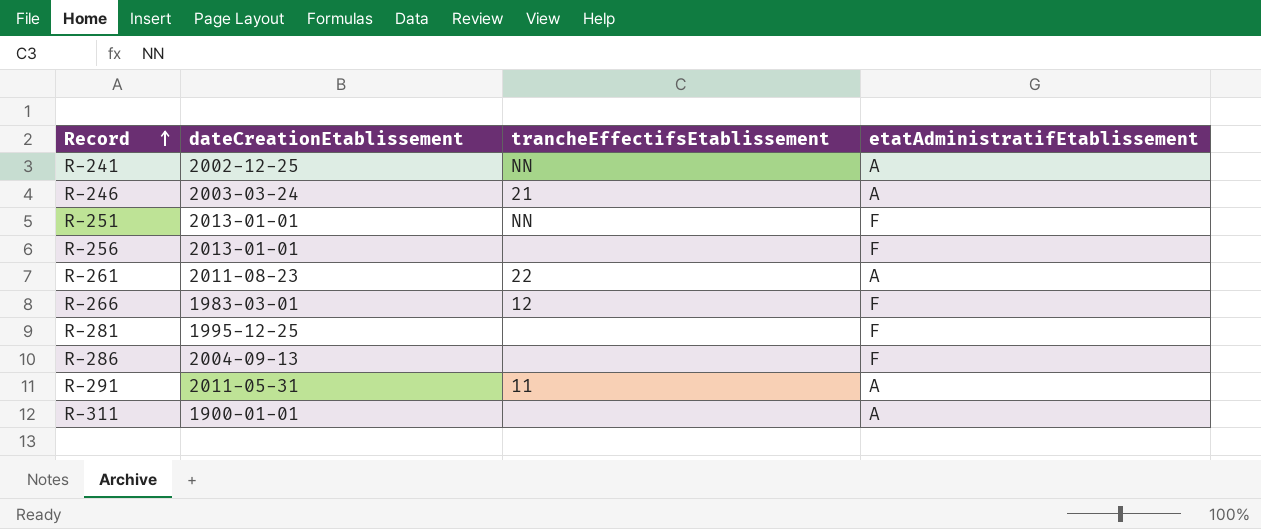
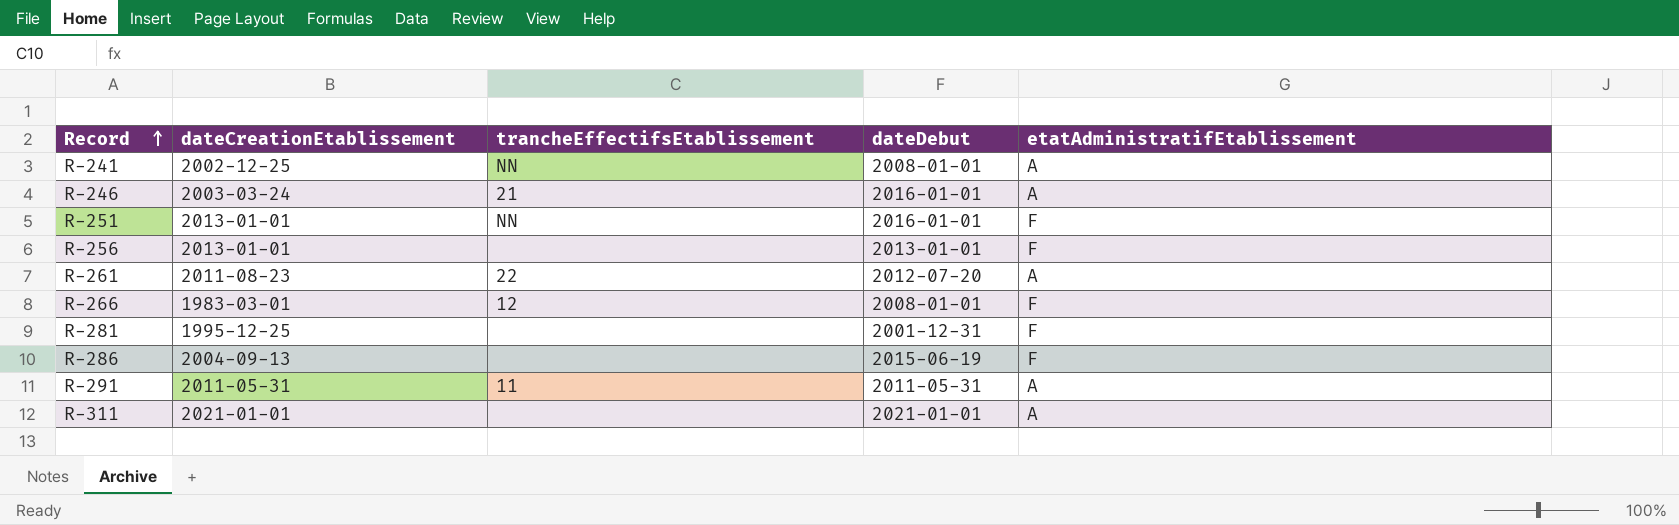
column dateDebut | position: none -> 4
R-311 | dateCreationEtablissement: 1900-01-01 -> 2021-01-01

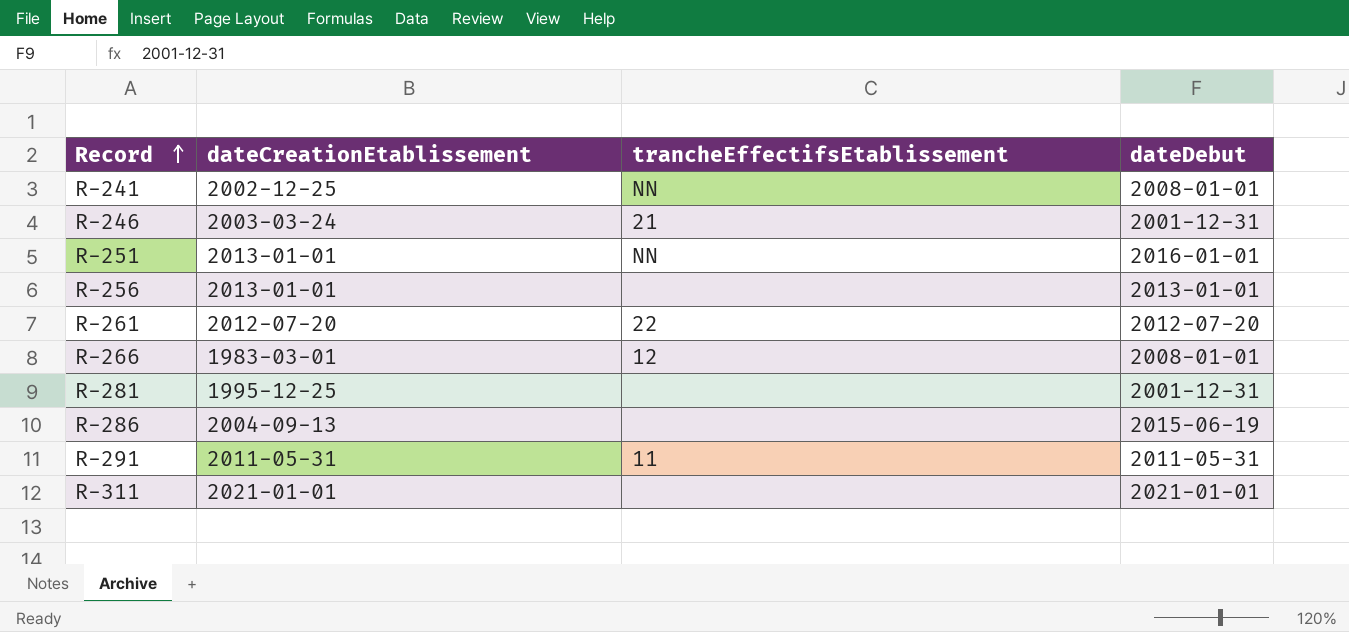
column etatAdministratifEtablissement | position: 5 -> none
R-246 | dateDebut: 2016-01-01 -> 2001-12-31
R-261 | dateCreationEtablissement: 2011-08-23 -> 2012-07-20

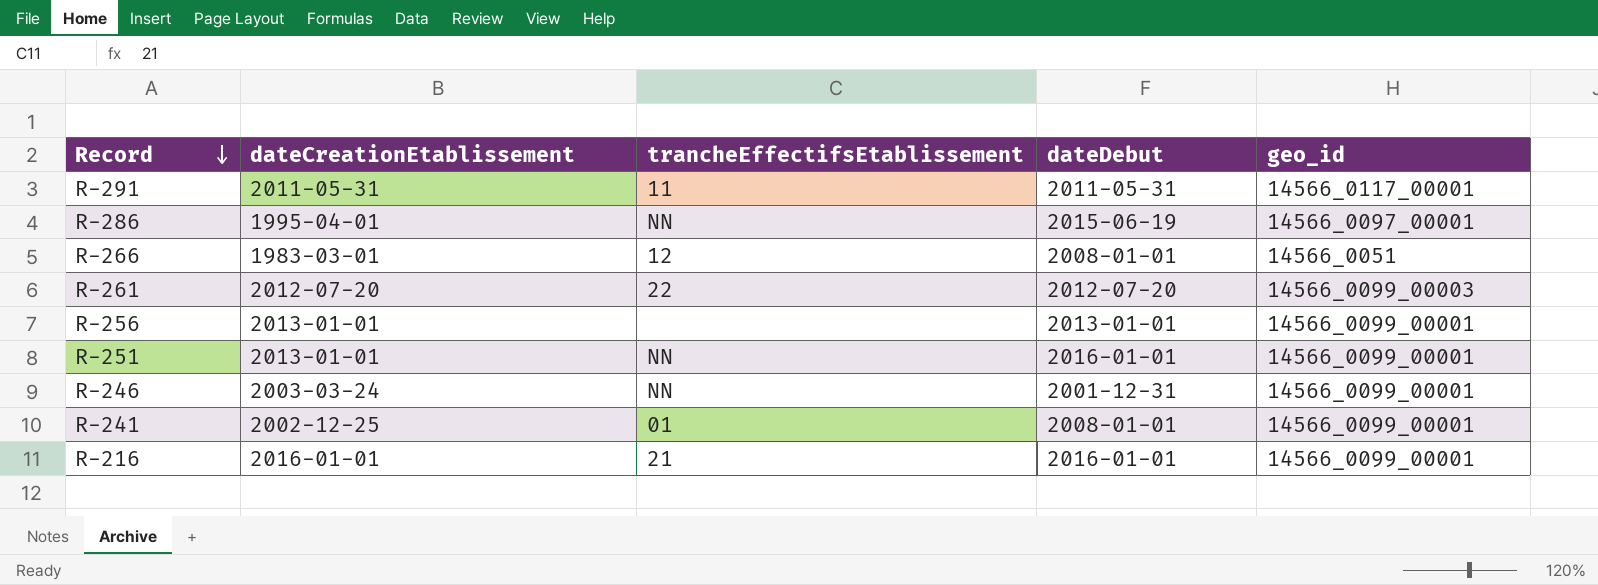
row order: Record ascending -> Record descending
column geo_id | position: none -> 5
row R-281: 1995-12-25 | none | 2001-12-31 -> none
row R-311: 2021-01-01 | none | 2021-01-01 -> none
R-286 | dateCreationEtablissement: 2004-09-13 -> 1995-04-01
R-286 | trancheEffectifsEtablissement: none -> NN
R-246 | trancheEffectifsEtablissement: 21 -> NN
R-241 | trancheEffectifsEtablissement: NN -> 01
row R-216: none -> 2016-01-01 | 21 | 2016-01-01 | 14566_0099_00001

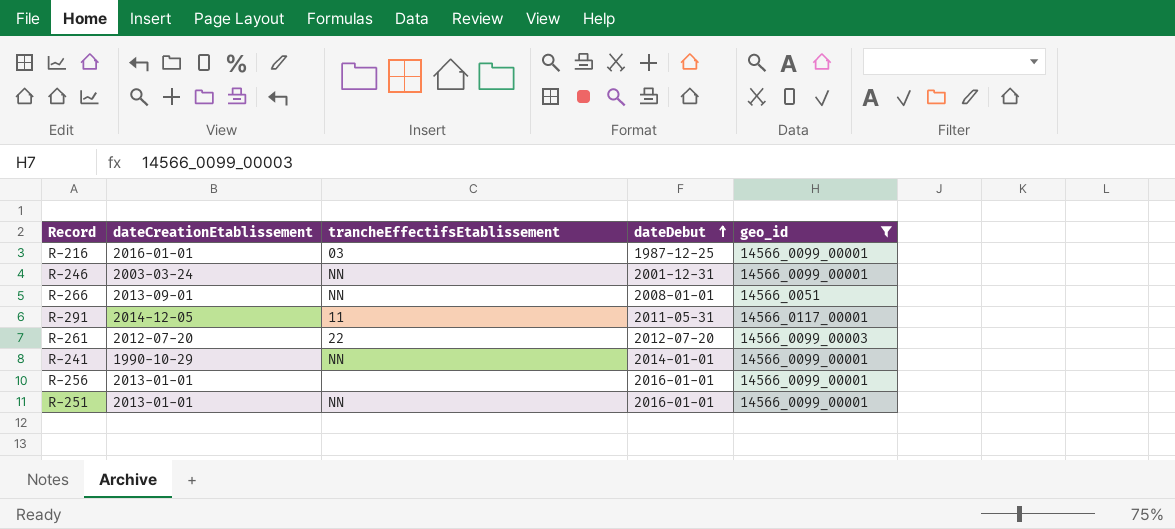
filter: none -> geo_id != 14566_0097_00001
row order: Record descending -> dateDebut ascending
R-216 | trancheEffectifsEtablissement: 21 -> 03
R-216 | dateDebut: 2016-01-01 -> 1987-12-25
R-266 | dateCreationEtablissement: 1983-03-01 -> 2013-09-01
R-266 | trancheEffectifsEtablissement: 12 -> NN
R-291 | dateCreationEtablissement: 2011-05-31 -> 2014-12-05
R-241 | dateCreationEtablissement: 2002-12-25 -> 1990-10-29
R-241 | trancheEffectifsEtablissement: 01 -> NN
R-241 | dateDebut: 2008-01-01 -> 2014-01-01
R-256 | dateDebut: 2013-01-01 -> 2016-01-01

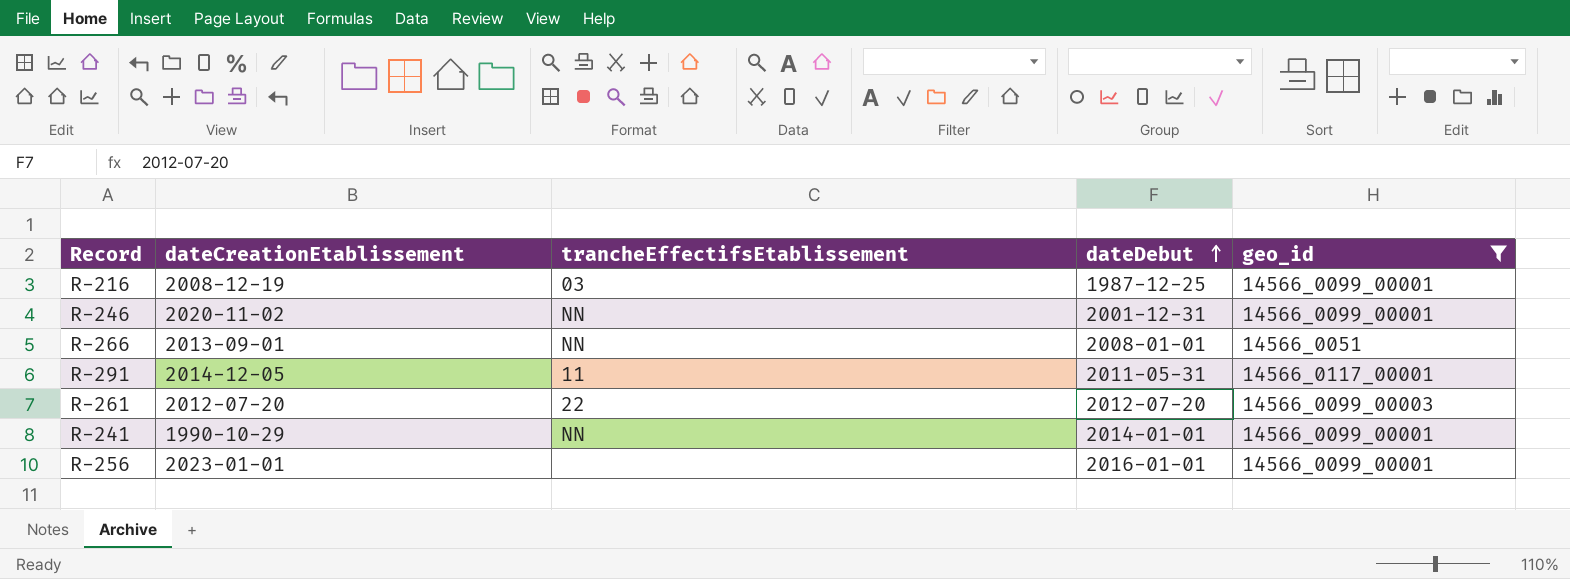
row R-251: 2013-01-01 | NN | 2016-01-01 | 14566_0099_00001 -> none
R-216 | dateCreationEtablissement: 2016-01-01 -> 2008-12-19
R-246 | dateCreationEtablissement: 2003-03-24 -> 2020-11-02
R-256 | dateCreationEtablissement: 2013-01-01 -> 2023-01-01

